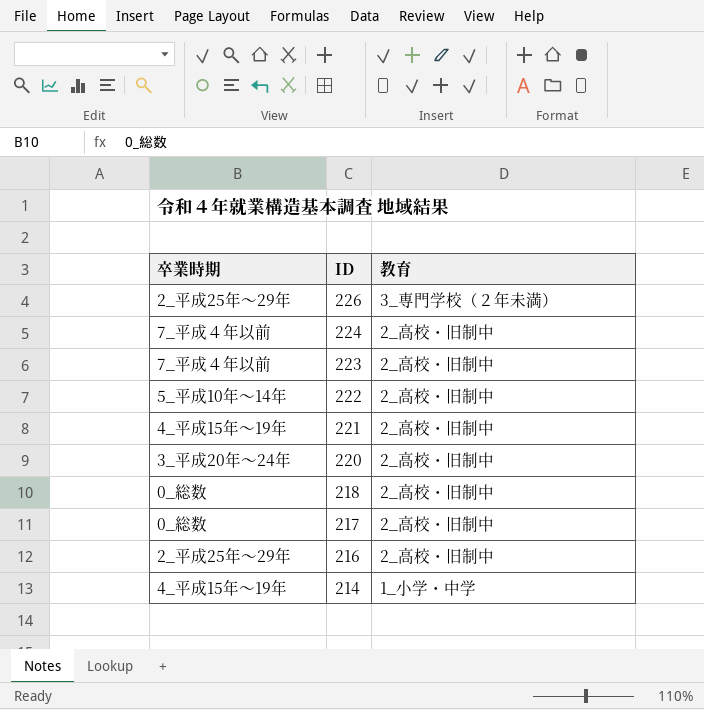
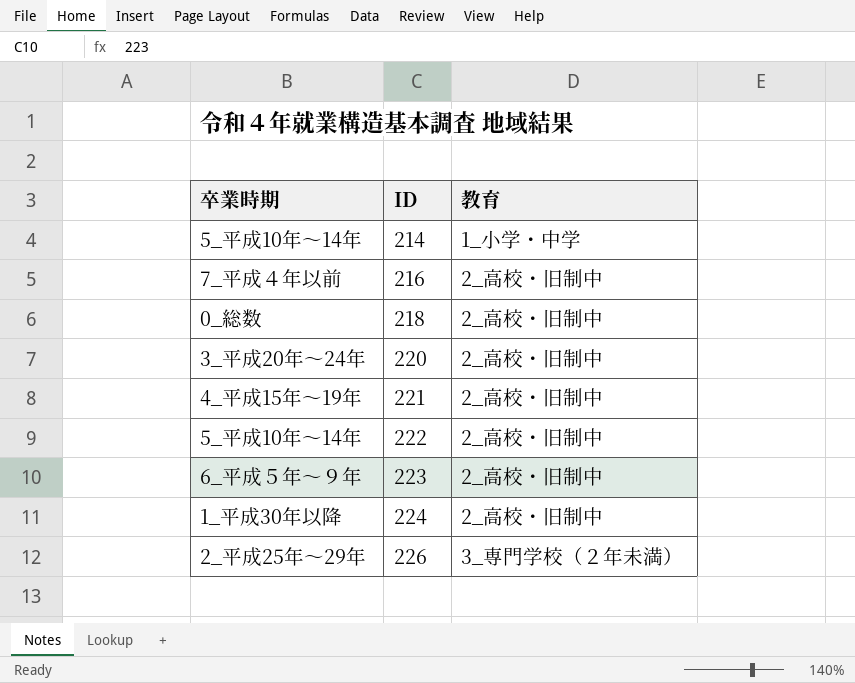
row order: ID descending -> ID ascending
row 217: 0_総数 | 2_高校・旧制中 -> none
214 | 卒業時期: 4_平成15年～19年 -> 5_平成10年～14年
216 | 卒業時期: 2_平成25年～29年 -> 7_平成４年以前
223 | 卒業時期: 7_平成４年以前 -> 6_平成５年～９年
224 | 卒業時期: 7_平成４年以前 -> 1_平成30年以降

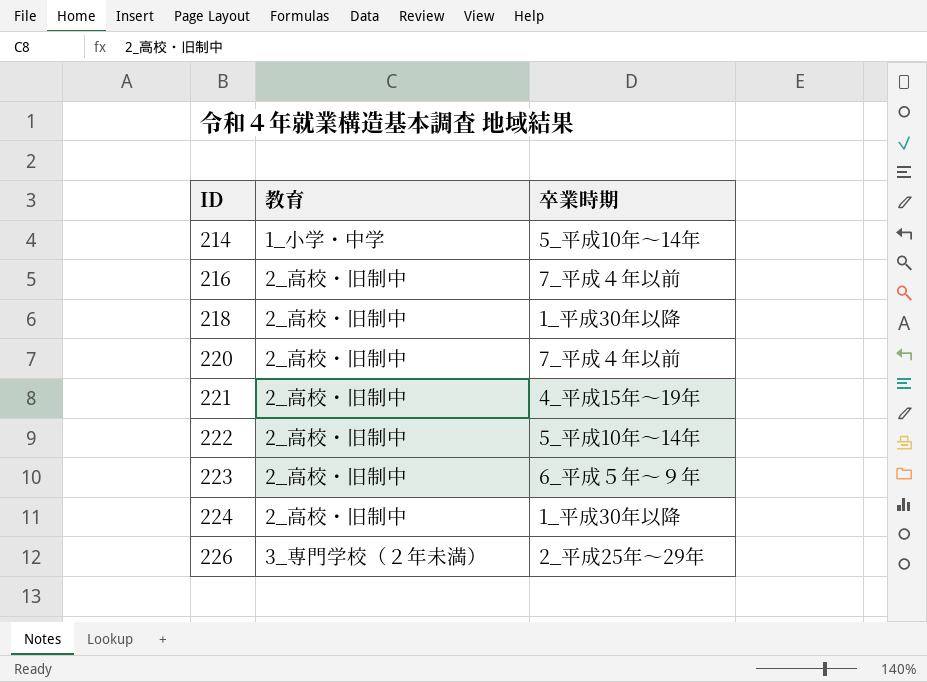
column 卒業時期 | position: 1 -> 3
218 | 卒業時期: 0_総数 -> 1_平成30年以降
220 | 卒業時期: 3_平成20年～24年 -> 7_平成４年以前

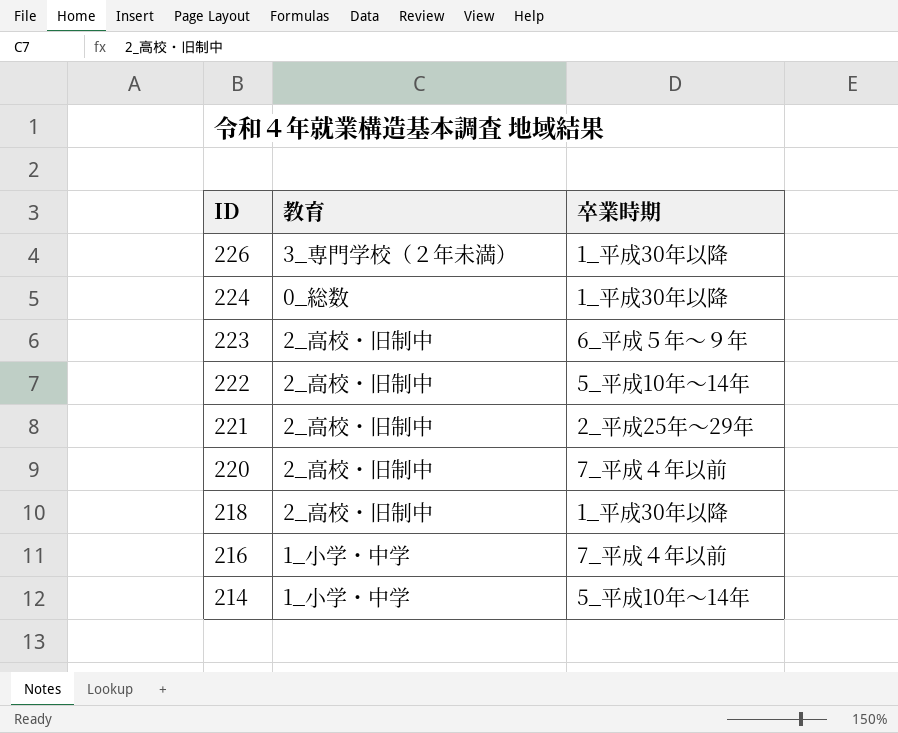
row order: ID ascending -> ID descending
226 | 卒業時期: 2_平成25年～29年 -> 1_平成30年以降
224 | 教育: 2_高校・旧制中 -> 0_総数
221 | 卒業時期: 4_平成15年～19年 -> 2_平成25年～29年
216 | 教育: 2_高校・旧制中 -> 1_小学・中学

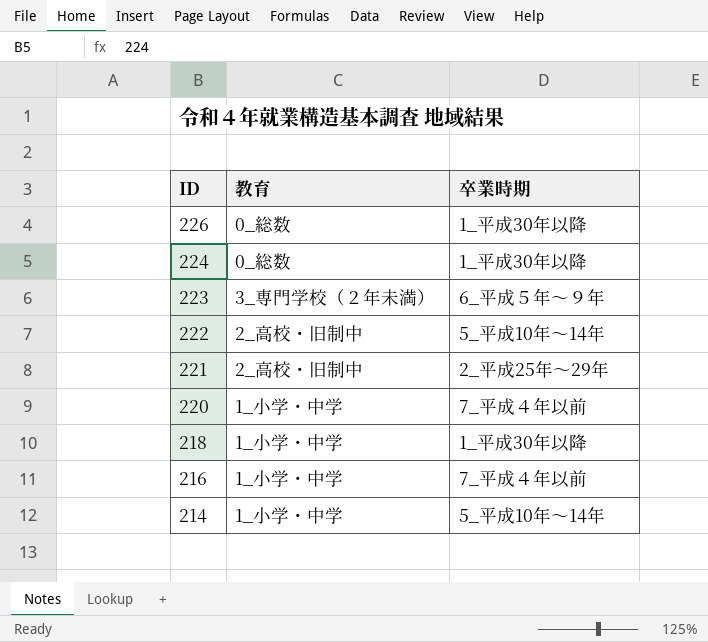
226 | 教育: 3_専門学校（２年未満） -> 0_総数
223 | 教育: 2_高校・旧制中 -> 3_専門学校（２年未満）
220 | 教育: 2_高校・旧制中 -> 1_小学・中学
218 | 教育: 2_高校・旧制中 -> 1_小学・中学

